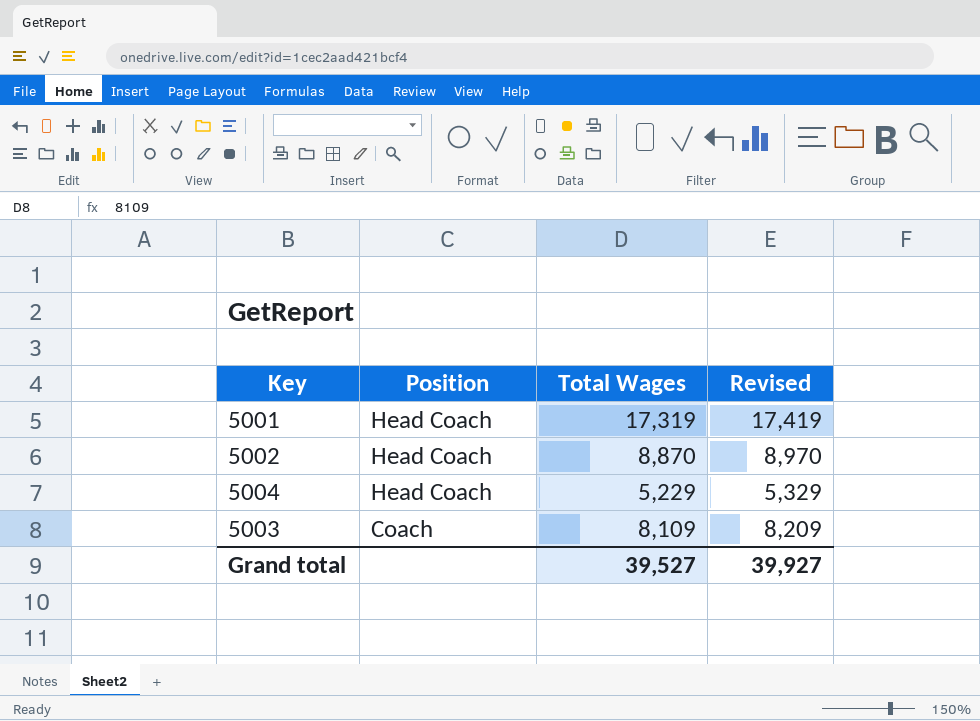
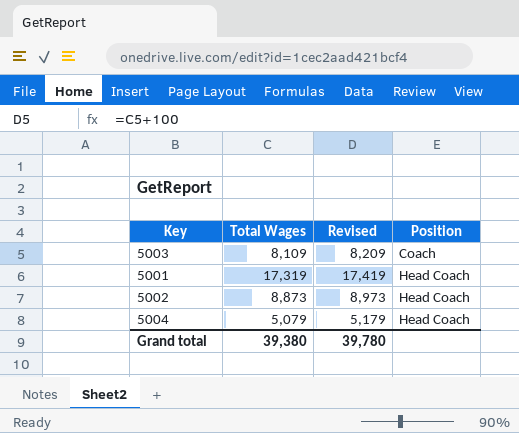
row order: Position descending -> Position ascending
column Position | position: 2 -> 4
5002 | Total Wages: 8,870 -> 8,873
5002 | Revised: 8,970 -> 8,973
5004 | Total Wages: 5,229 -> 5,079
5004 | Revised: 5,329 -> 5,179
Grand total | Total Wages: 39,527 -> 39,380
Grand total | Revised: 39,927 -> 39,780

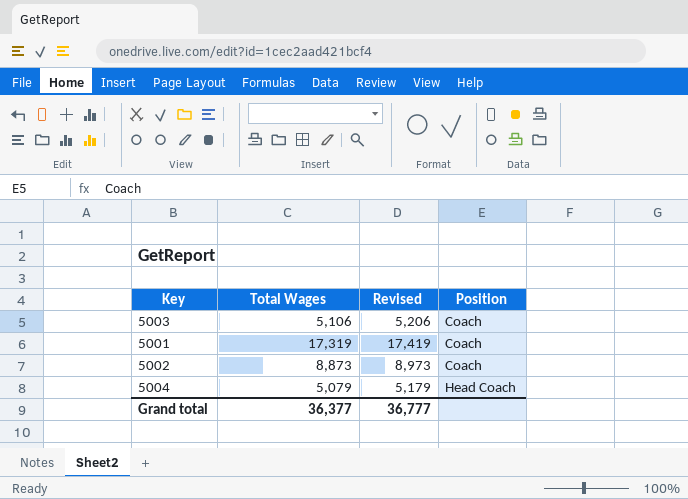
5003 | Total Wages: 8,109 -> 5,106
5003 | Revised: 8,209 -> 5,206
5001 | Position: Head Coach -> Coach
5002 | Position: Head Coach -> Coach
Grand total | Total Wages: 39,380 -> 36,377
Grand total | Revised: 39,780 -> 36,777

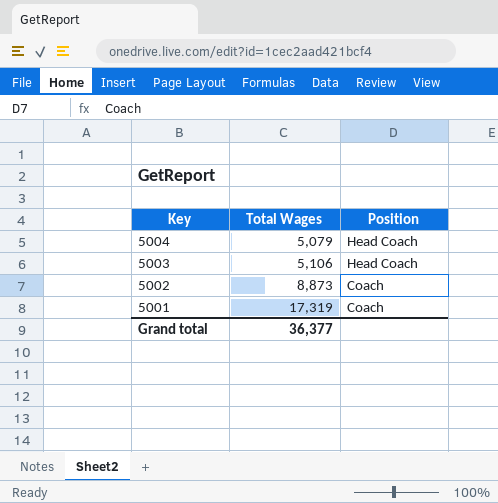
row order: Position ascending -> Key descending
column Revised | formula: [Total Wages] + 100 -> none
5003 | Position: Coach -> Head Coach

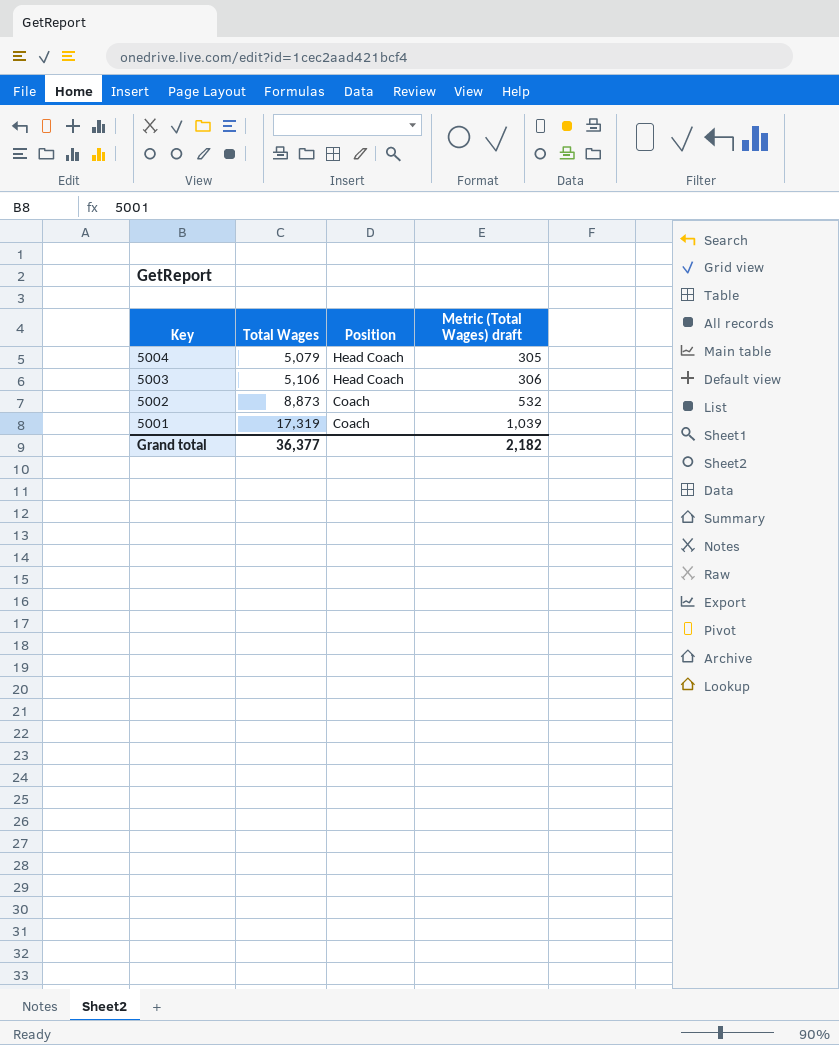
column Metric (Total Wages) draft | formula: none -> [Total Wages] * 0.06

